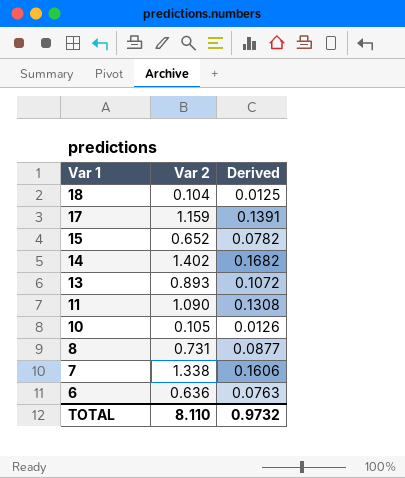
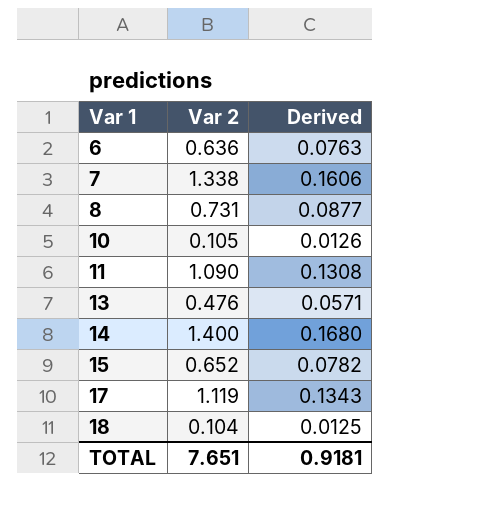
row order: Var 1 descending -> Var 1 ascending
13 | Var 2: 0.893 -> 0.476
13 | Derived: 0.1072 -> 0.0571
14 | Var 2: 1.402 -> 1.400
14 | Derived: 0.1682 -> 0.1680
17 | Var 2: 1.159 -> 1.119
17 | Derived: 0.1391 -> 0.1343
TOTAL | Var 2: 8.110 -> 7.651
TOTAL | Derived: 0.9732 -> 0.9181

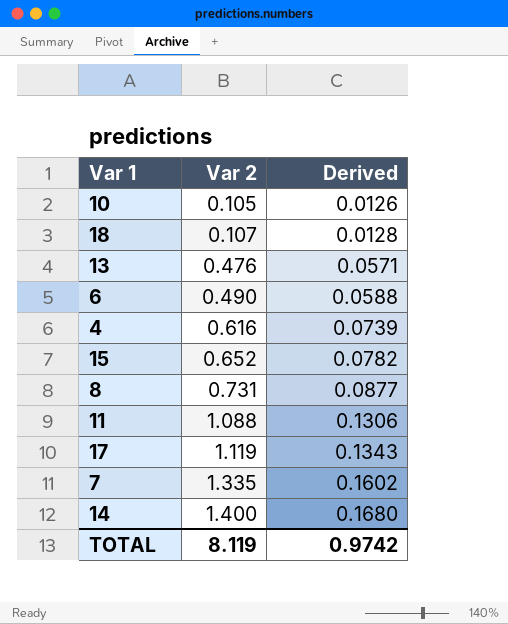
row order: Var 1 ascending -> Var 2 ascending
18 | Var 2: 0.104 -> 0.107
18 | Derived: 0.0125 -> 0.0128
6 | Var 2: 0.636 -> 0.490
6 | Derived: 0.0763 -> 0.0588
row 4: none -> 0.616 | 0.0739
11 | Var 2: 1.090 -> 1.088
11 | Derived: 0.1308 -> 0.1306
7 | Var 2: 1.338 -> 1.335
7 | Derived: 0.1606 -> 0.1602
TOTAL | Var 2: 7.651 -> 8.119
TOTAL | Derived: 0.9181 -> 0.9742

